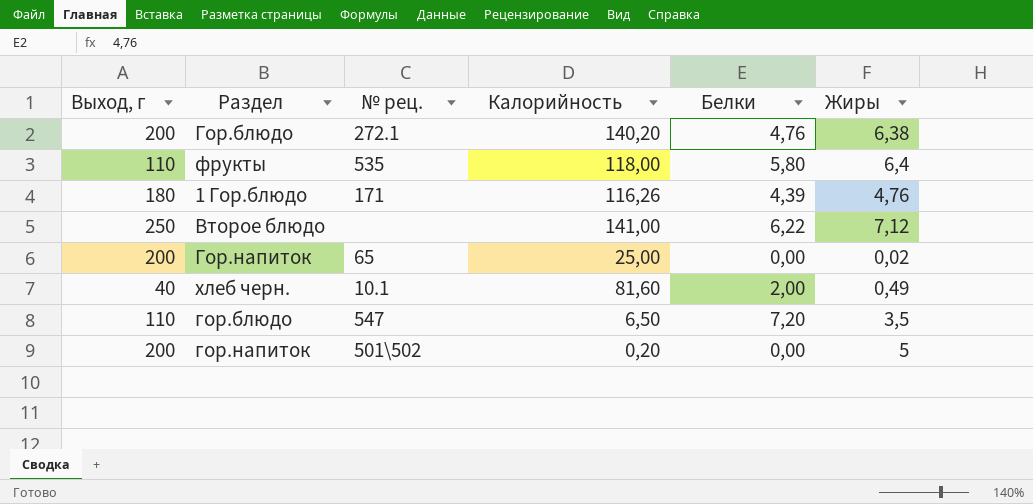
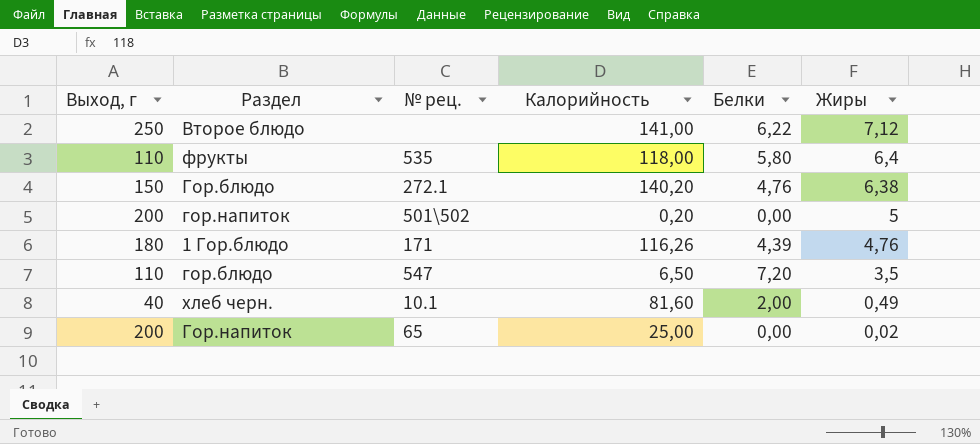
row order: none -> Жиры descending
Гор.блюдо | Выход, г: 200 -> 150

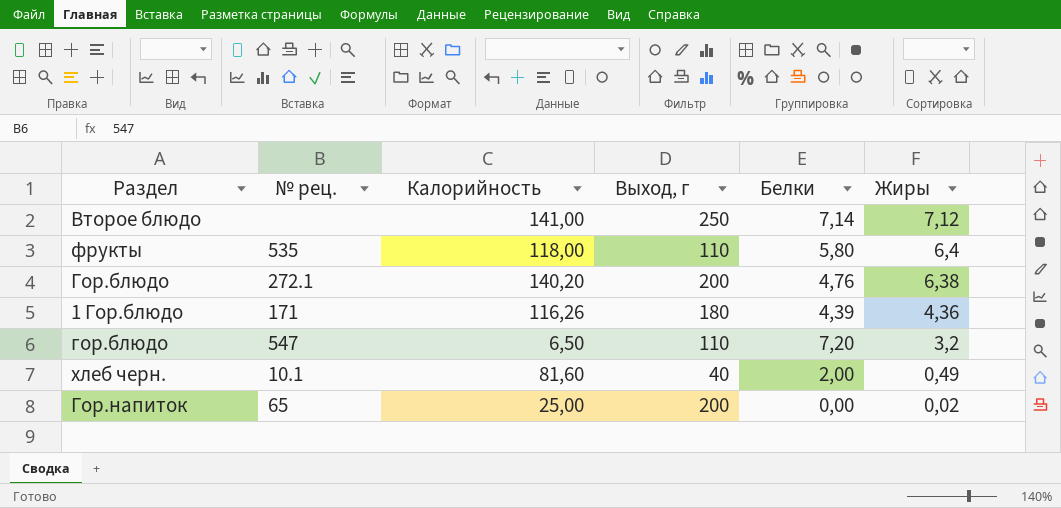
column Выход, г | position: 1 -> 4
row гор.напиток: 200 | 501\502 | 0,20 | 0,00 | 5 -> none
Второе блюдо | Белки: 6,22 -> 7,14
Гор.блюдо | Выход, г: 150 -> 200
1 Гор.блюдо | Жиры: 4,76 -> 4,36
гор.блюдо | Жиры: 3,5 -> 3,2

